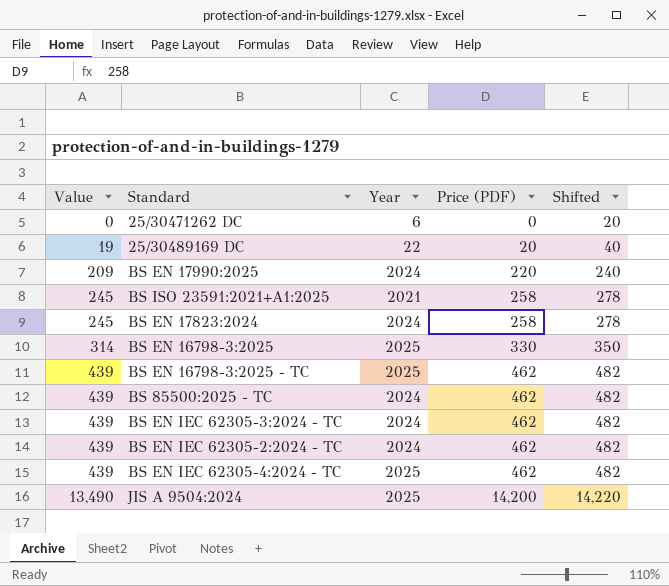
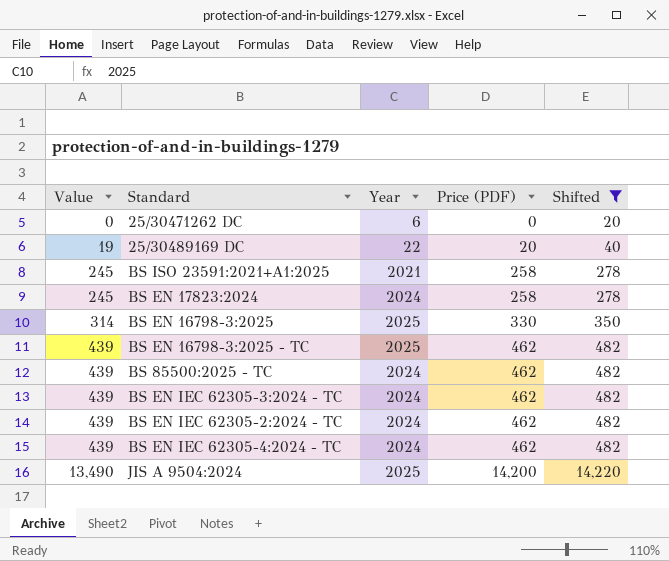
filter: none -> Shifted != 240
BS EN IEC 62305-4:2024 - TC | Year: 2025 -> 2024

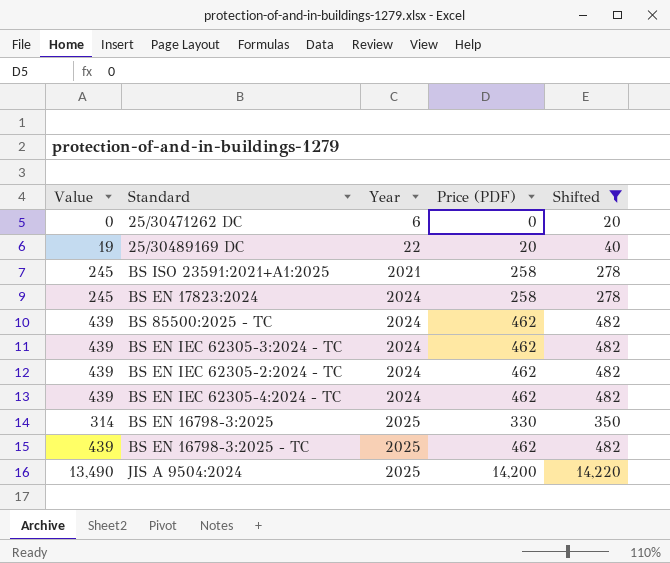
row order: Value ascending -> Year ascending

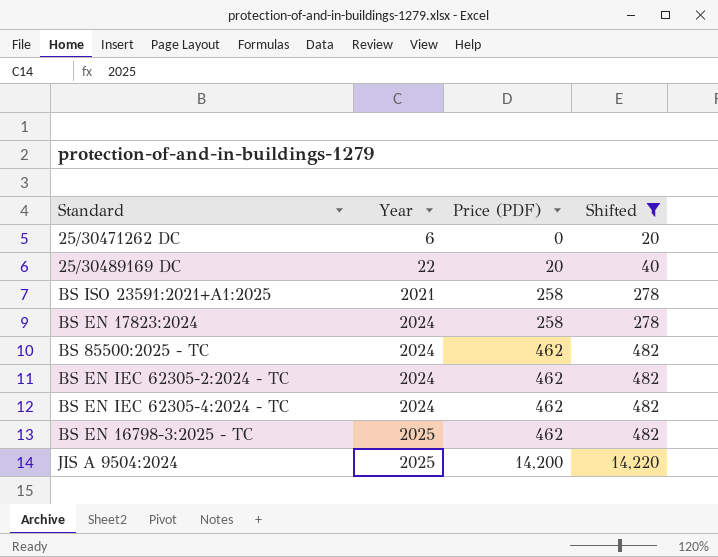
column Value | formula: [Price (PDF)] * 0.95 -> none
row BS EN IEC 62305-3:2024 - TC: 439 | 2024 | 462 | 482 -> none
row BS EN 16798-3:2025: 314 | 2025 | 330 | 350 -> none

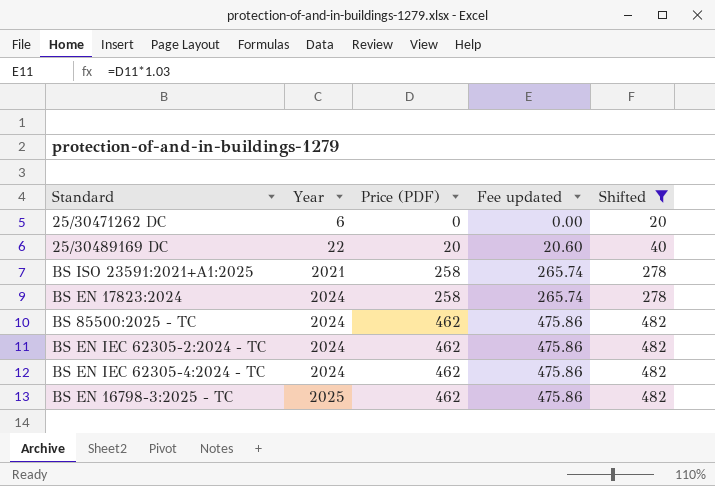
column Fee updated | formula: none -> [Price (PDF)] * 1.03
row JIS A 9504:2024: 2025 | 14,200 | 14,220 -> none

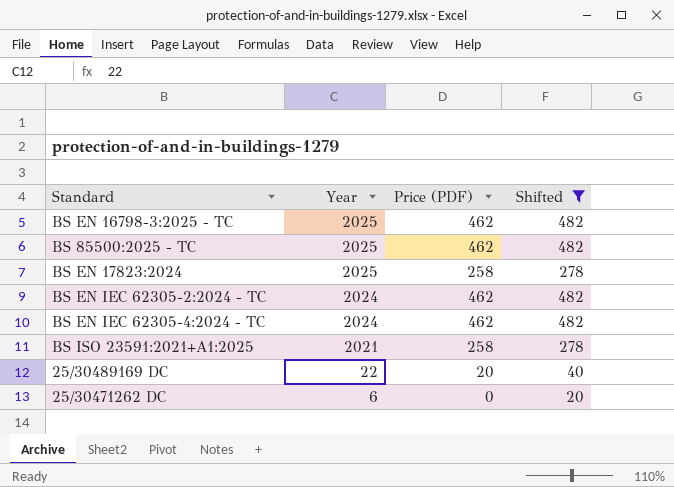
row order: Year ascending -> Year descending
column Fee updated | formula: [Price (PDF)] * 1.03 -> none
BS 85500:2025 - TC | Year: 2024 -> 2025
BS EN 17823:2024 | Year: 2024 -> 2025

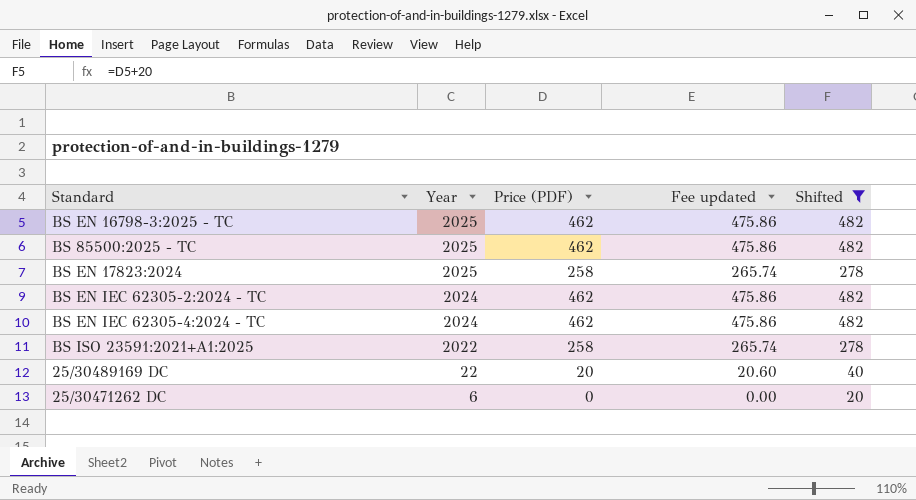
column Fee updated | formula: none -> [Price (PDF)] * 1.03
BS ISO 23591:2021+A1:2025 | Year: 2021 -> 2022

